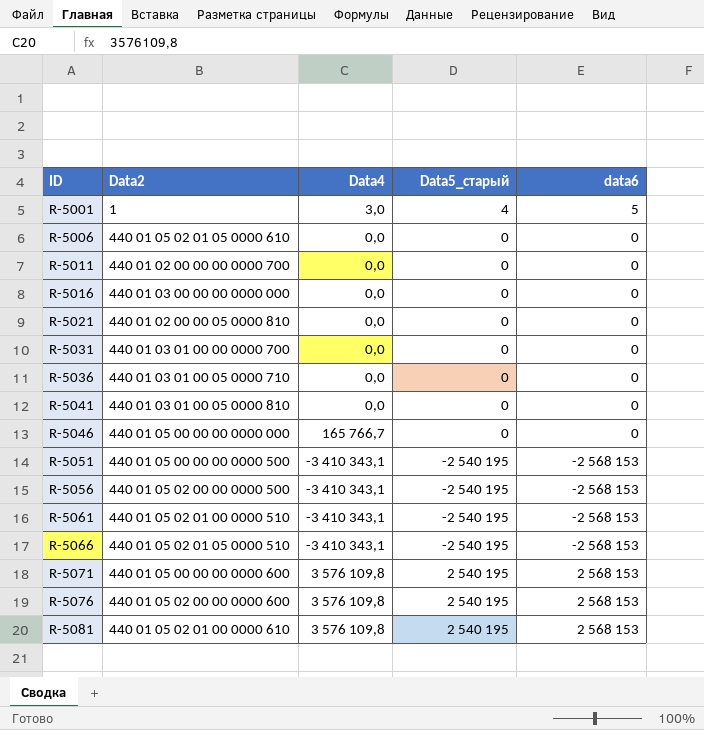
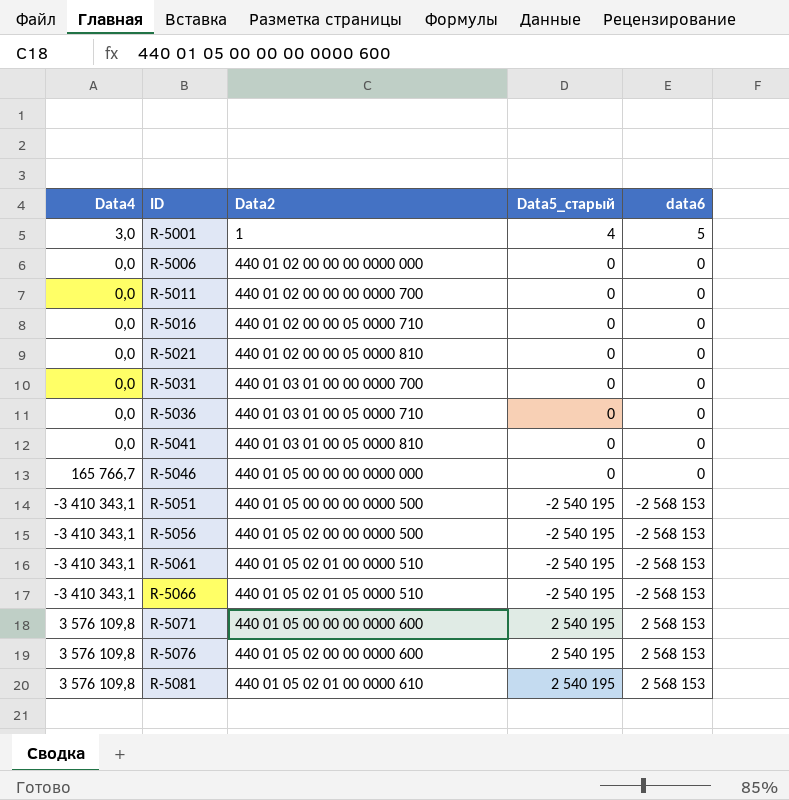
column Data4 | position: 3 -> 1
R-5006 | Data2: 440 01 05 02 01 05 0000 610 -> 440 01 02 00 00 00 0000 000
R-5016 | Data2: 440 01 03 00 00 00 0000 000 -> 440 01 02 00 00 05 0000 710

